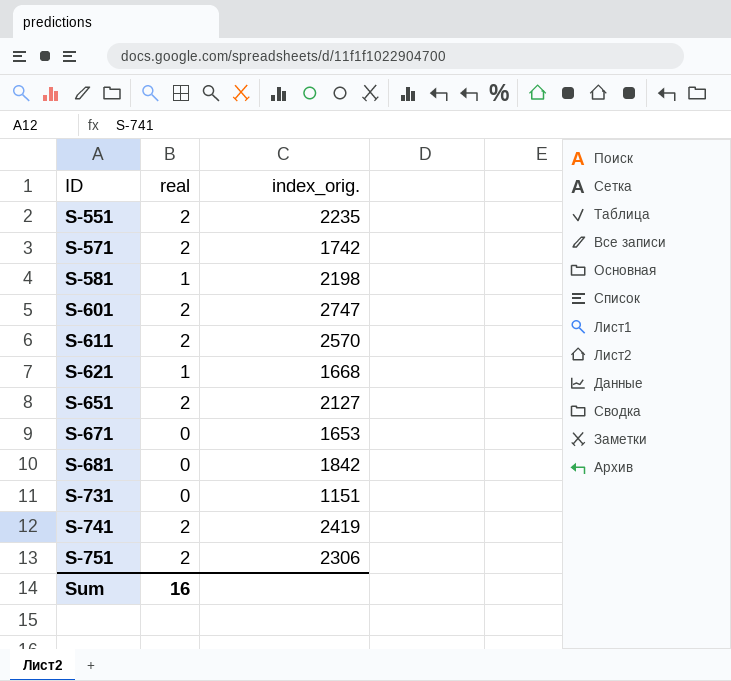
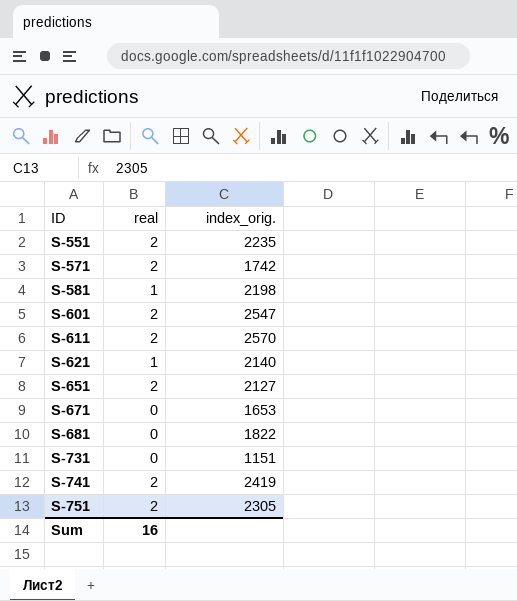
S-601 | index_orig.: 2747 -> 2547
S-621 | index_orig.: 1668 -> 2140
S-681 | index_orig.: 1842 -> 1822
S-751 | index_orig.: 2306 -> 2305

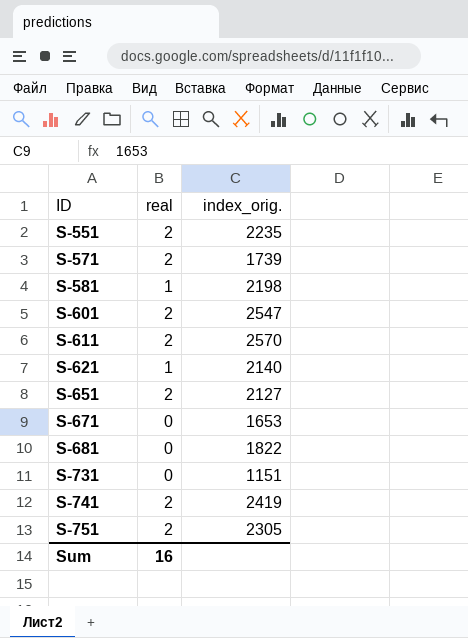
S-571 | index_orig.: 1742 -> 1739

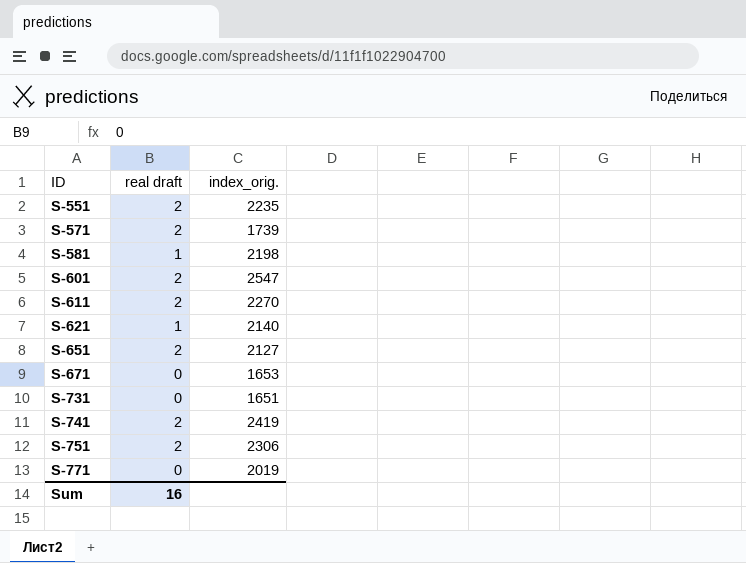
column name: real -> real draft
row S-681: 0 | 1822 -> none
S-611 | index_orig.: 2570 -> 2270
S-731 | index_orig.: 1151 -> 1651
S-751 | index_orig.: 2305 -> 2306
row S-771: none -> 0 | 2019

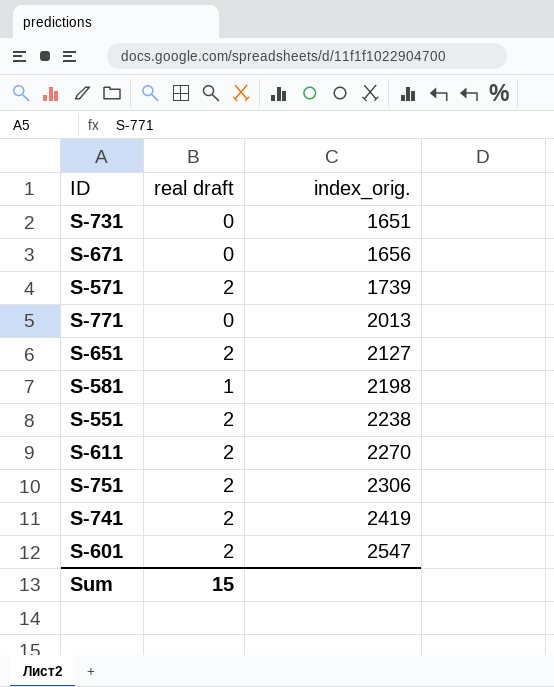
row order: ID ascending -> index_orig. ascending
row S-621: 1 | 2140 -> none
S-671 | index_orig.: 1653 -> 1656
S-771 | index_orig.: 2019 -> 2013
S-551 | index_orig.: 2235 -> 2238
Sum | real draft: 16 -> 15

